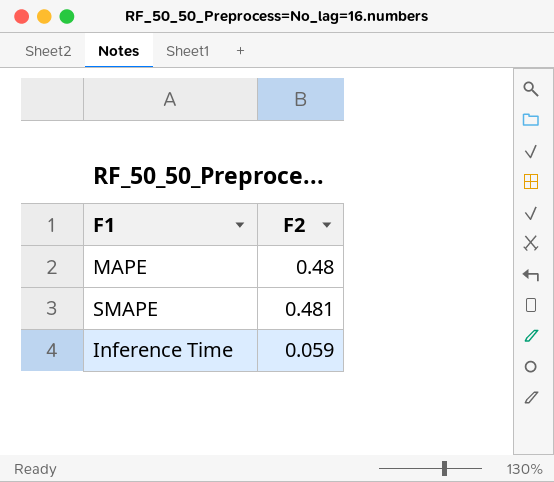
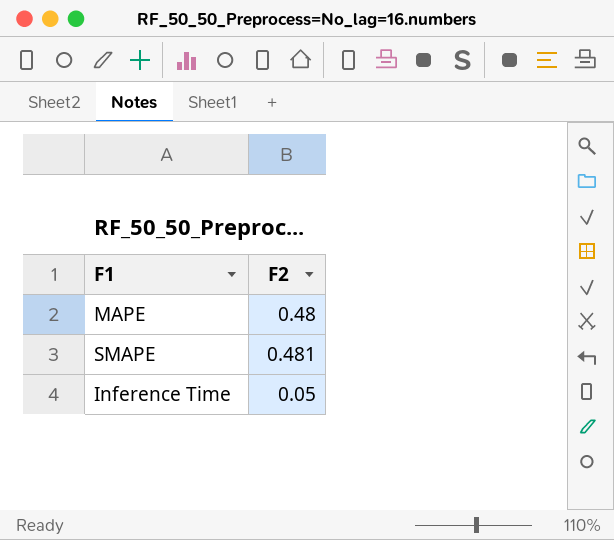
Inference Time | F2: 0.059 -> 0.05

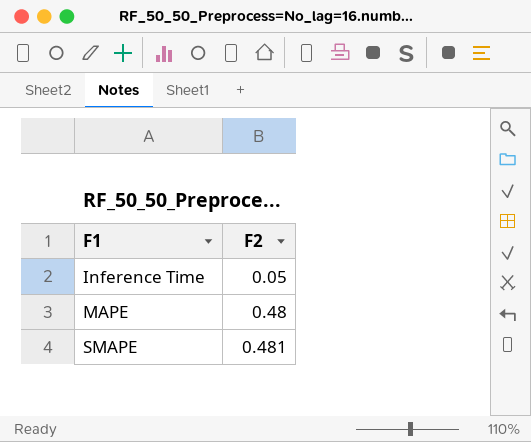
row order: none -> F1 ascending

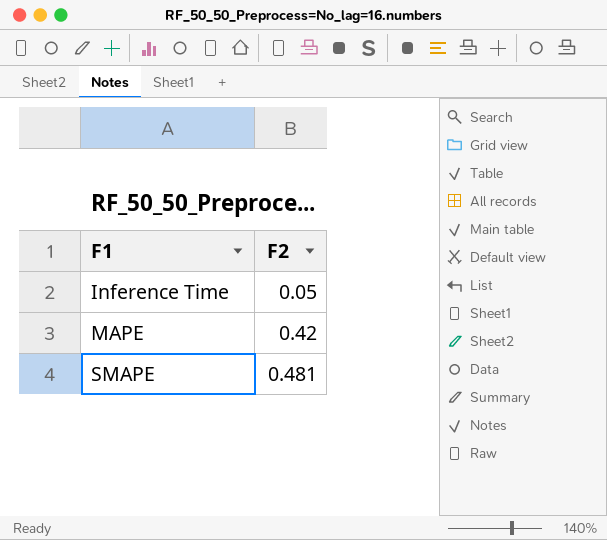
MAPE | F2: 0.48 -> 0.42

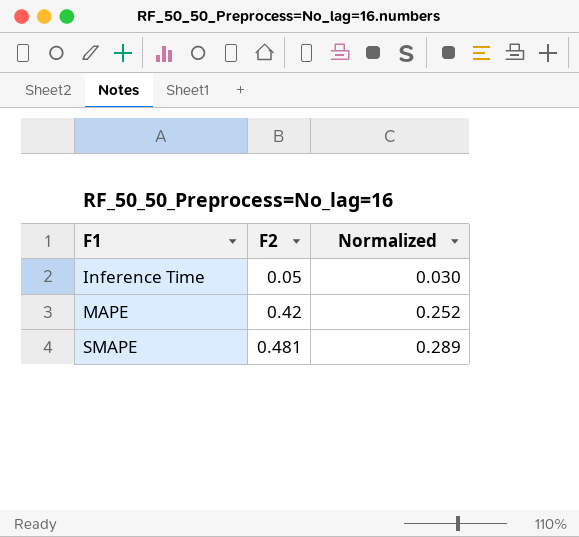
column Normalized | formula: none -> [F2] * 0.6

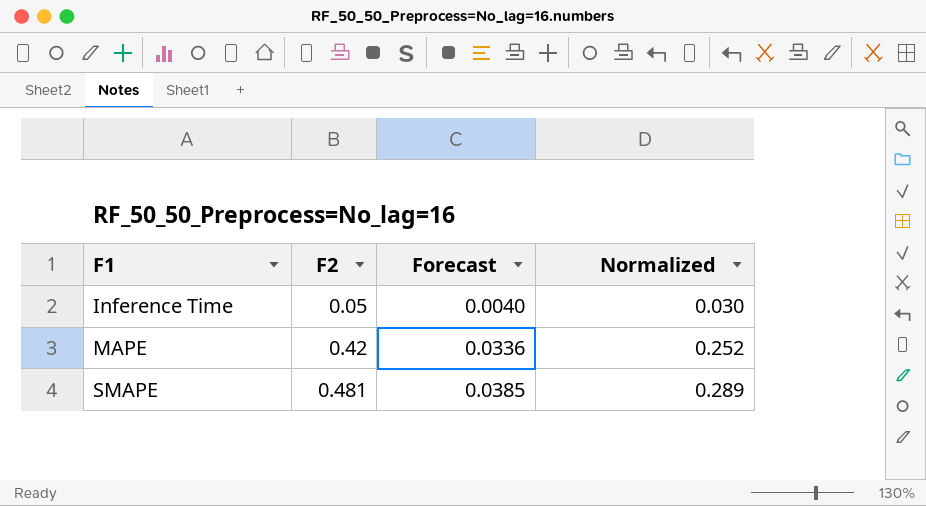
column Forecast | formula: none -> [F2] * 0.08

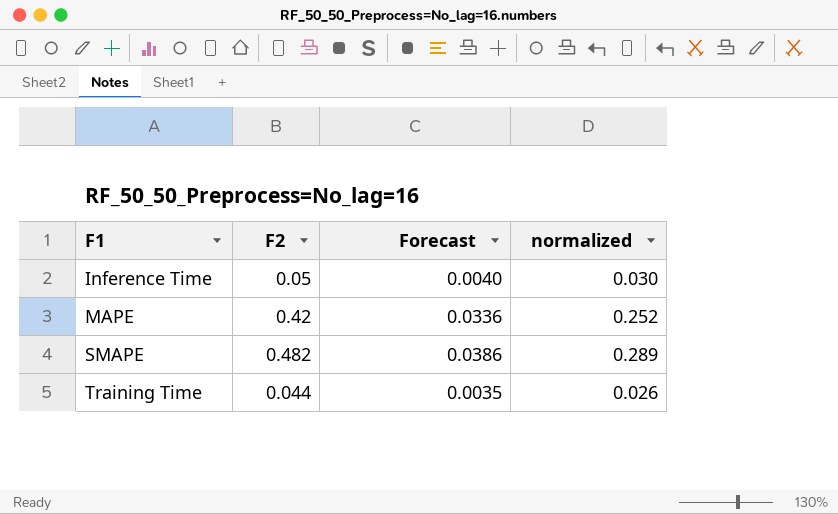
column name: Normalized -> normalized
SMAPE | F2: 0.481 -> 0.482
SMAPE | Forecast: 0.0385 -> 0.0386
row Training Time: none -> 0.044 | 0.0035 | 0.026

